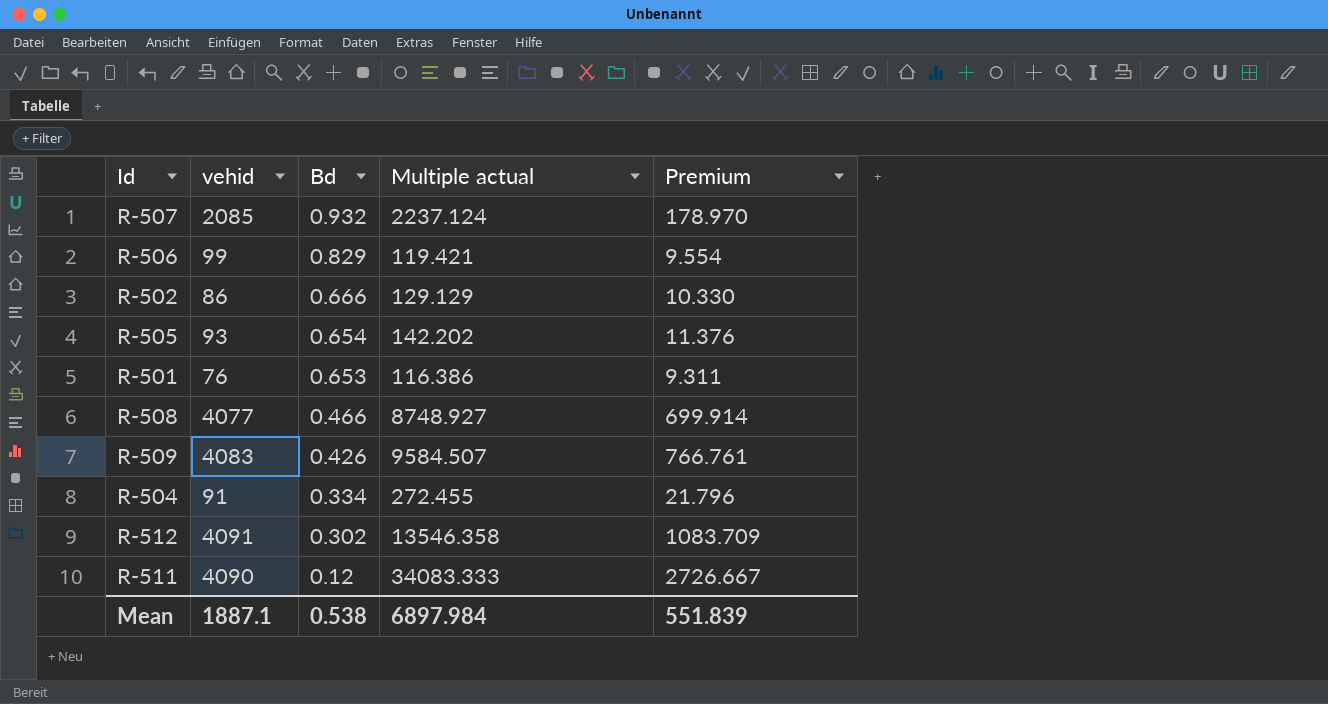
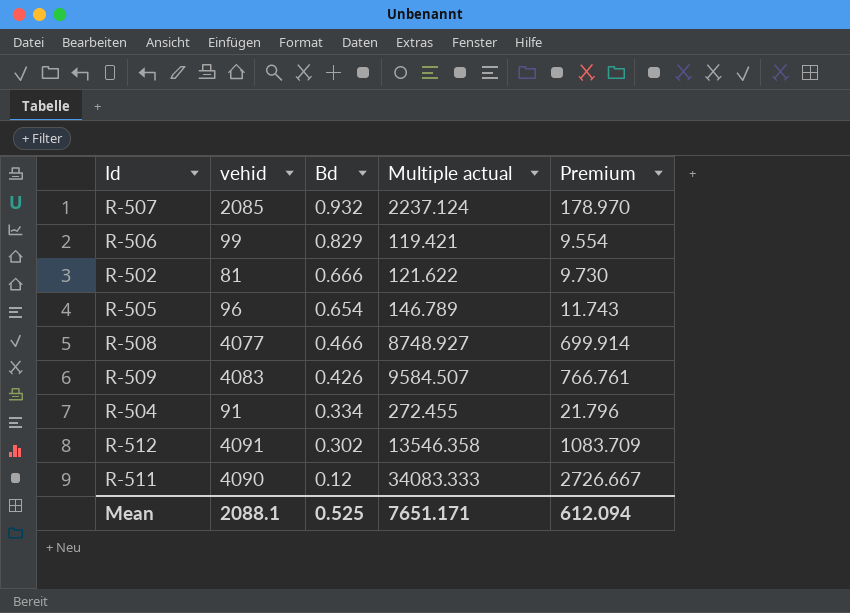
row R-501: 76 | 0.653 | 116.386 | 9.311 -> none
R-502 | vehid: 86 -> 81
R-502 | Multiple actual: 129.129 -> 121.622
R-502 | Premium: 10.330 -> 9.730
R-505 | vehid: 93 -> 96
R-505 | Multiple actual: 142.202 -> 146.789
R-505 | Premium: 11.376 -> 11.743
Mean | vehid: 1887.1 -> 2088.1
Mean | Bd: 0.538 -> 0.525
Mean | Multiple actual: 6897.984 -> 7651.171
Mean | Premium: 551.839 -> 612.094

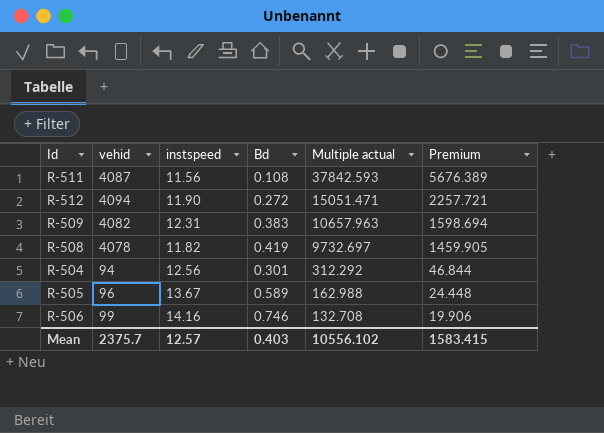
row order: Bd descending -> Multiple actual descending
column instspeed | position: none -> 3
column Premium | formula: [Multiple actual] * 0.08 -> [Multiple actual] * 0.15
row R-507: 2085 | 0.932 | 2237.124 | 178.970 -> none
row R-502: 81 | 0.666 | 121.622 | 9.730 -> none
R-511 | vehid: 4090 -> 4087
R-511 | Bd: 0.12 -> 0.108
R-511 | Multiple actual: 34083.333 -> 37842.593
R-512 | vehid: 4091 -> 4094
R-512 | Bd: 0.302 -> 0.272
R-512 | Multiple actual: 13546.358 -> 15051.471
R-509 | vehid: 4083 -> 4082
R-509 | Bd: 0.426 -> 0.383
R-509 | Multiple actual: 9584.507 -> 10657.963
R-508 | vehid: 4077 -> 4078
R-508 | Bd: 0.466 -> 0.419
R-508 | Multiple actual: 8748.927 -> 9732.697
R-504 | vehid: 91 -> 94
R-504 | Bd: 0.334 -> 0.301
R-504 | Multiple actual: 272.455 -> 312.292
R-505 | Bd: 0.654 -> 0.589
R-505 | Multiple actual: 146.789 -> 162.988
R-506 | Bd: 0.829 -> 0.746
R-506 | Multiple actual: 119.421 -> 132.708
Mean | vehid: 2088.1 -> 2375.7
Mean | Bd: 0.525 -> 0.403
Mean | Multiple actual: 7651.171 -> 10556.102
Mean | Premium: 612.094 -> 1583.415

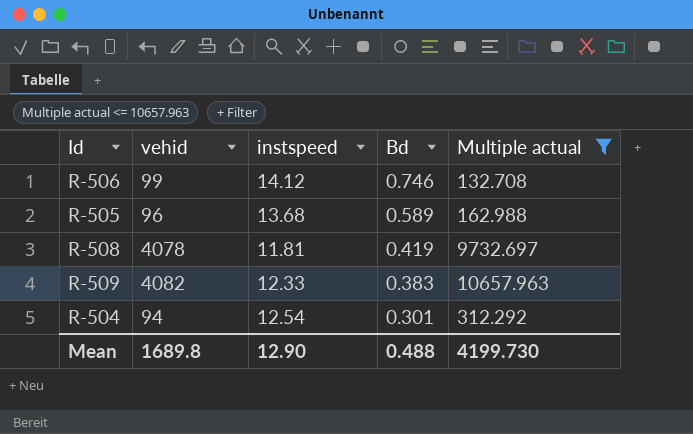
filter: none -> Multiple actual <= 10657.963
row order: Multiple actual descending -> Bd descending
column Premium | formula: [Multiple actual] * 0.15 -> none
R-506 | instspeed: 14.16 -> 14.12
R-505 | instspeed: 13.67 -> 13.68
R-508 | instspeed: 11.82 -> 11.81
R-509 | instspeed: 12.31 -> 12.33
R-504 | instspeed: 12.56 -> 12.54
Mean | vehid: 2375.7 -> 1689.8
Mean | instspeed: 12.57 -> 12.90
Mean | Bd: 0.403 -> 0.488
Mean | Multiple actual: 10556.102 -> 4199.730

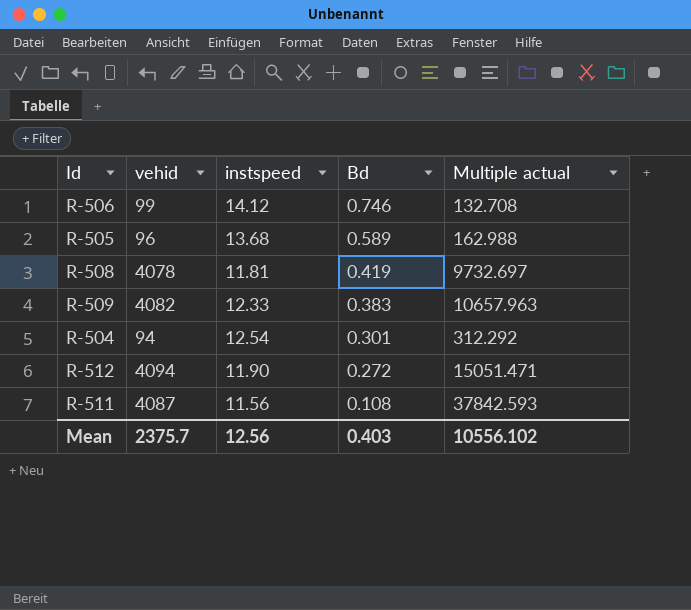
filter: Multiple actual <= 10657.963 -> none
Mean | vehid: 1689.8 -> 2375.7
Mean | instspeed: 12.90 -> 12.56
Mean | Bd: 0.488 -> 0.403
Mean | Multiple actual: 4199.730 -> 10556.102

